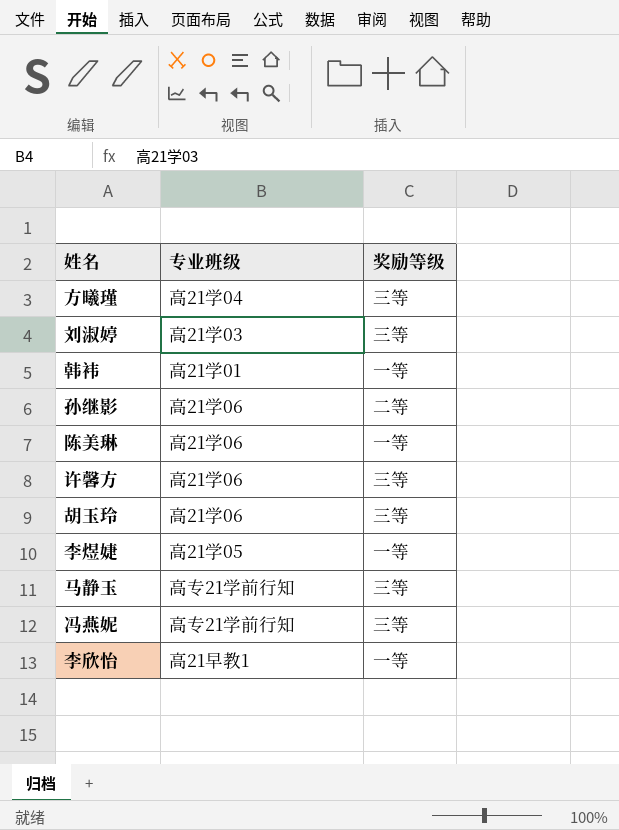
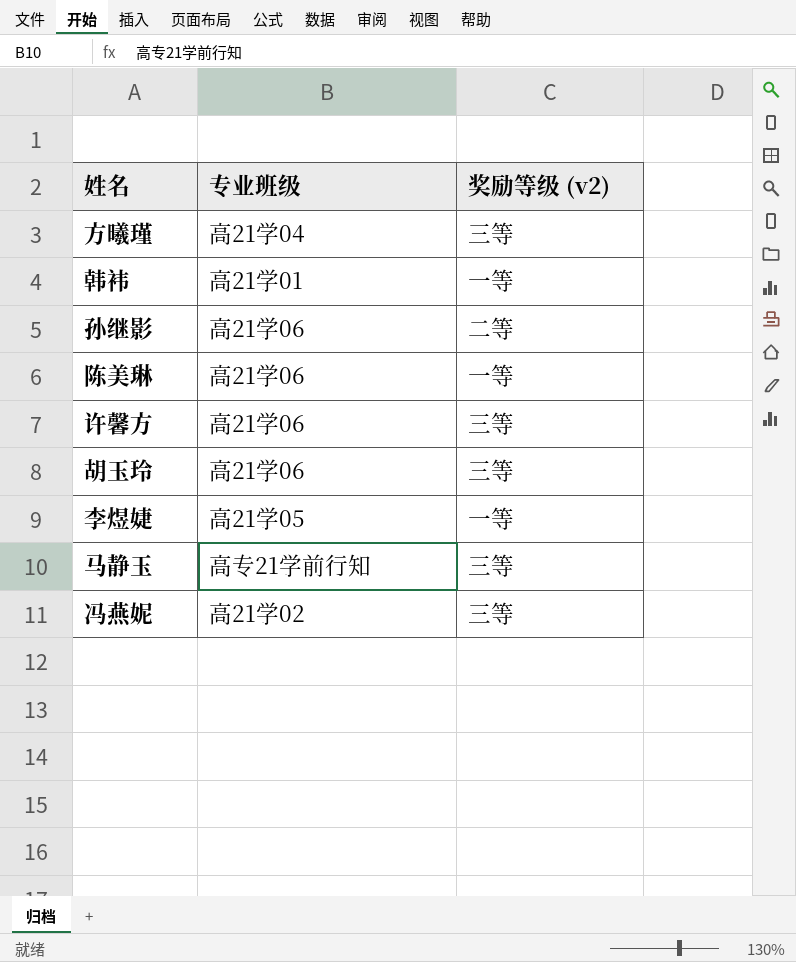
column name: 奖励等级 -> 奖励等级 (v2)
row 刘淑婷: 高21学03 | 三等 -> none
row 李欣怡: 高21早教1 | 一等 -> none
冯燕妮 | 专业班级: 高专21学前行知 -> 高21学02

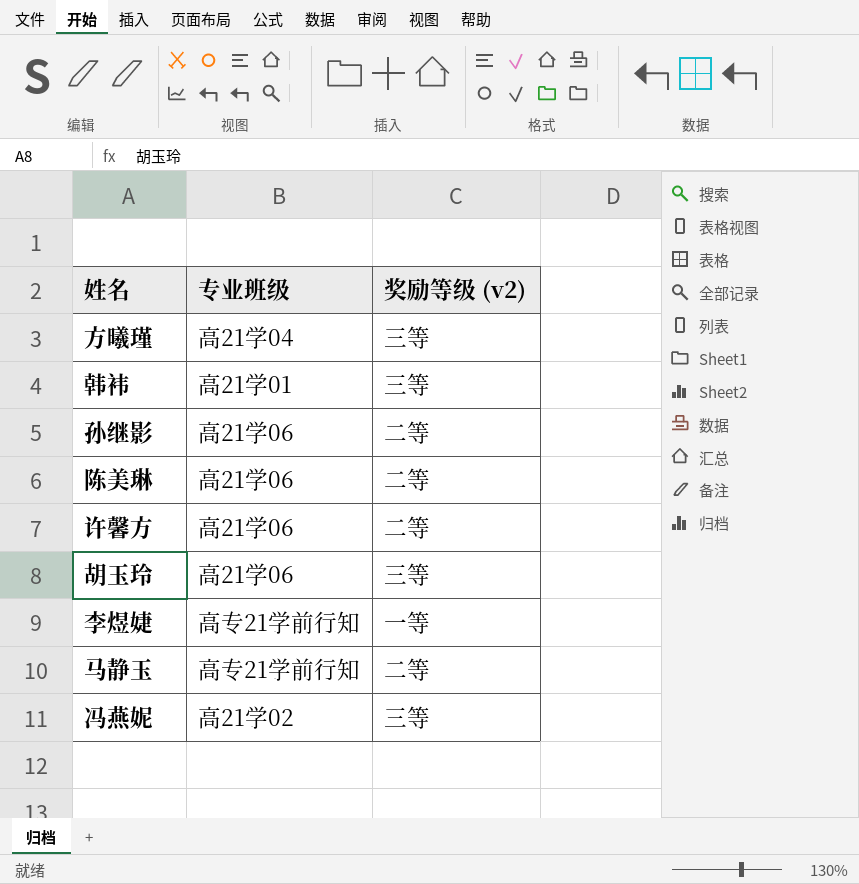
韩袆 | 奖励等级 (v2): 一等 -> 三等
陈美琳 | 奖励等级 (v2): 一等 -> 二等
许馨方 | 奖励等级 (v2): 三等 -> 二等
李煜婕 | 专业班级: 高21学05 -> 高专21学前行知
马静玉 | 奖励等级 (v2): 三等 -> 二等

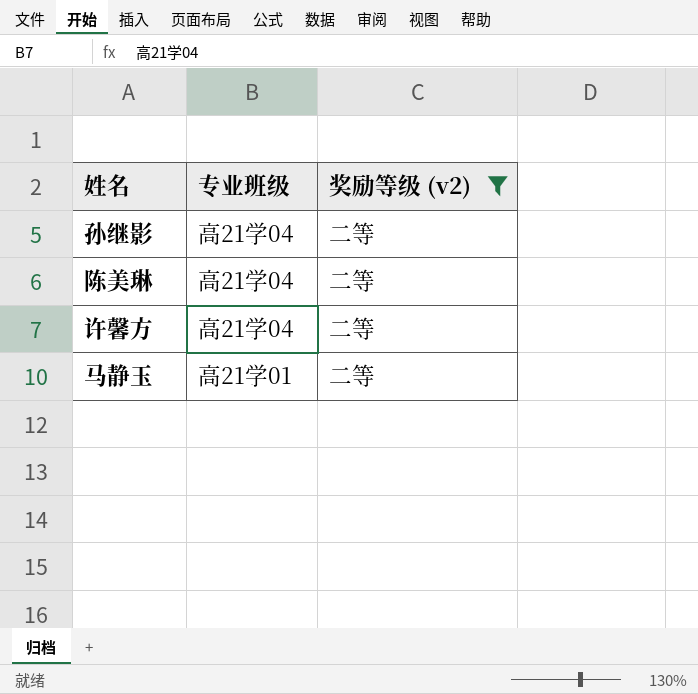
filter: none -> 奖励等级 (v2) = 二等
孙继影 | 专业班级: 高21学06 -> 高21学04
陈美琳 | 专业班级: 高21学06 -> 高21学04
许馨方 | 专业班级: 高21学06 -> 高21学04
马静玉 | 专业班级: 高专21学前行知 -> 高21学01

